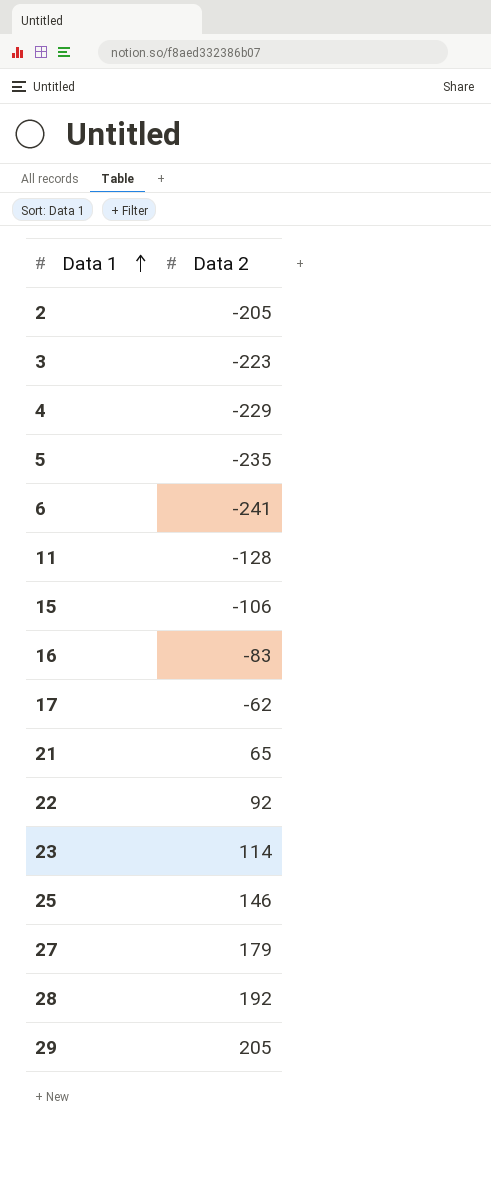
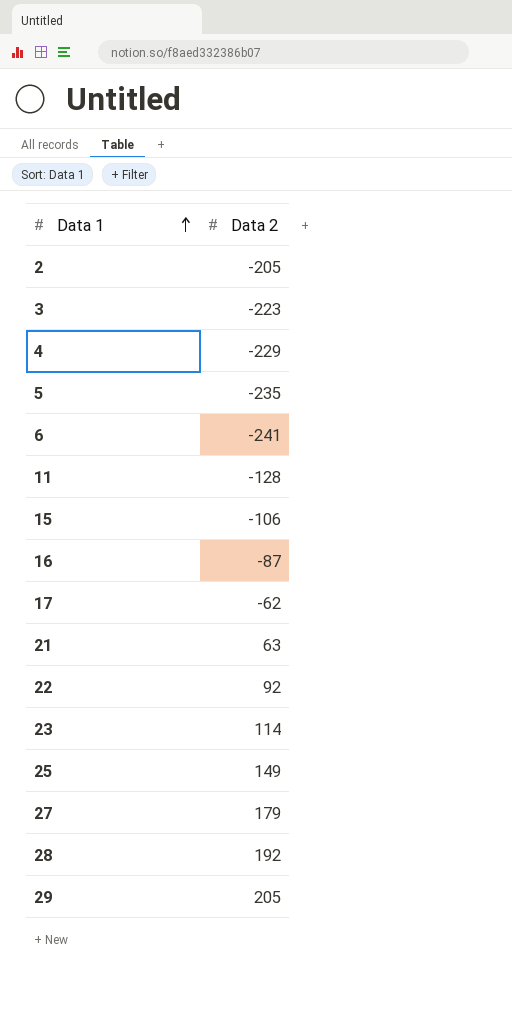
16 | Data 2: -83 -> -87
21 | Data 2: 65 -> 63
25 | Data 2: 146 -> 149

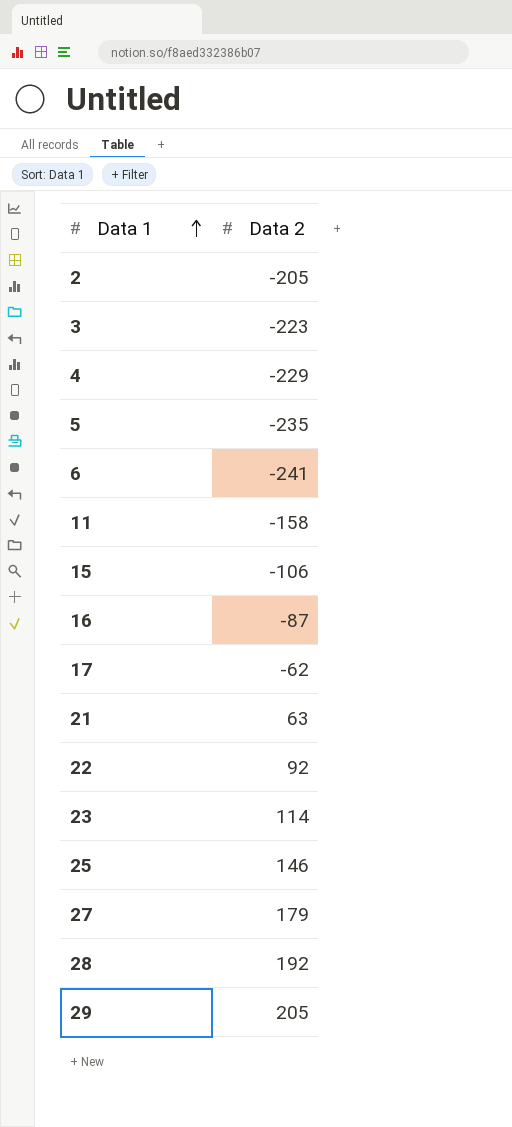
11 | Data 2: -128 -> -158
25 | Data 2: 149 -> 146

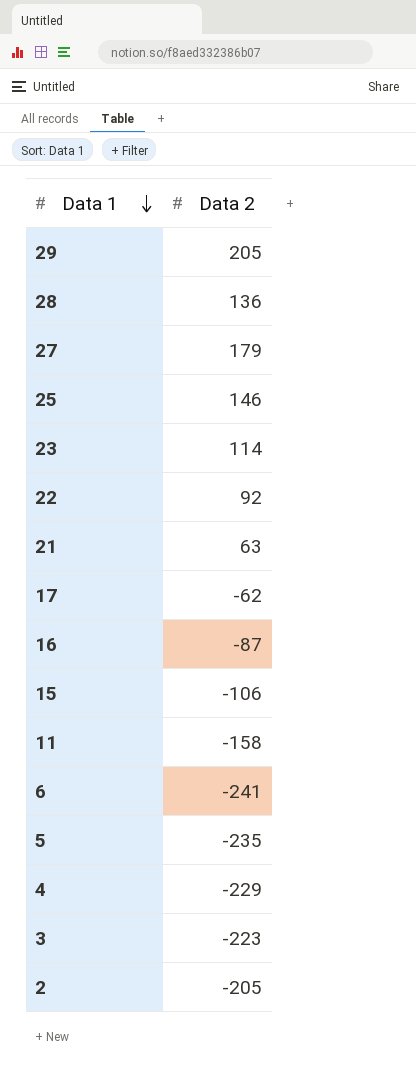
row order: Data 1 ascending -> Data 1 descending
28 | Data 2: 192 -> 136

